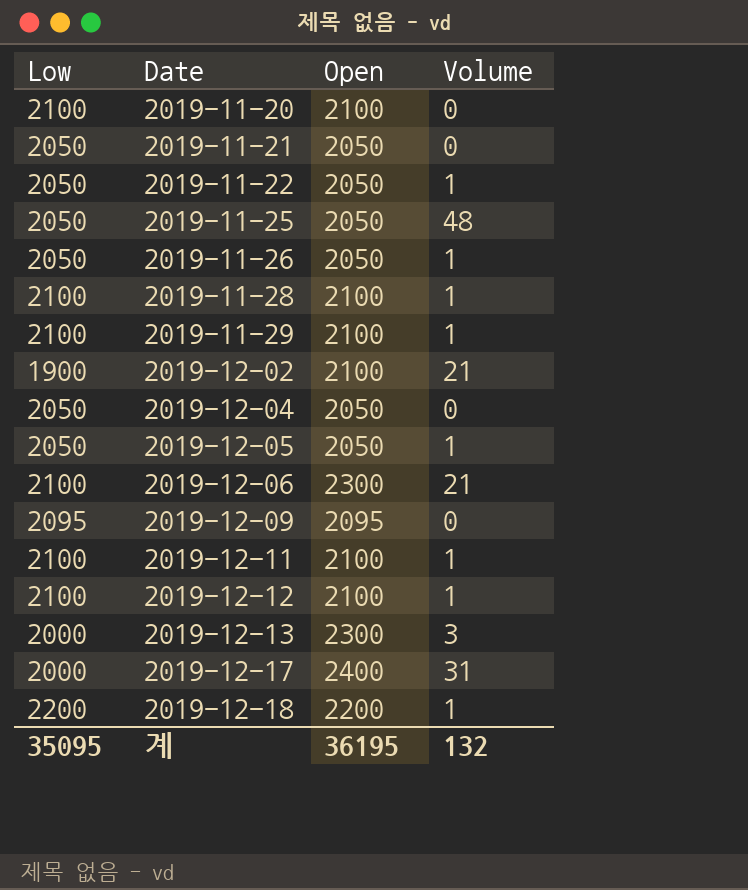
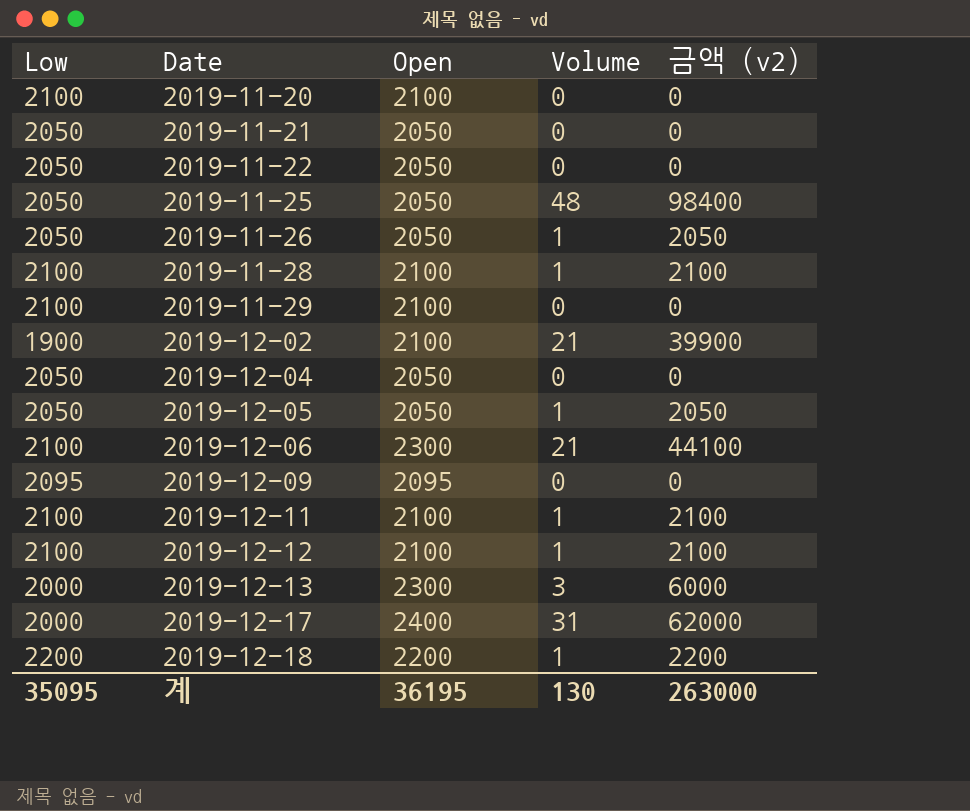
column 금액 (v2) | formula: none -> [Low] * [Volume]
2019-11-22 | Volume: 1 -> 0
2019-11-29 | Volume: 1 -> 0
계 | Volume: 132 -> 130

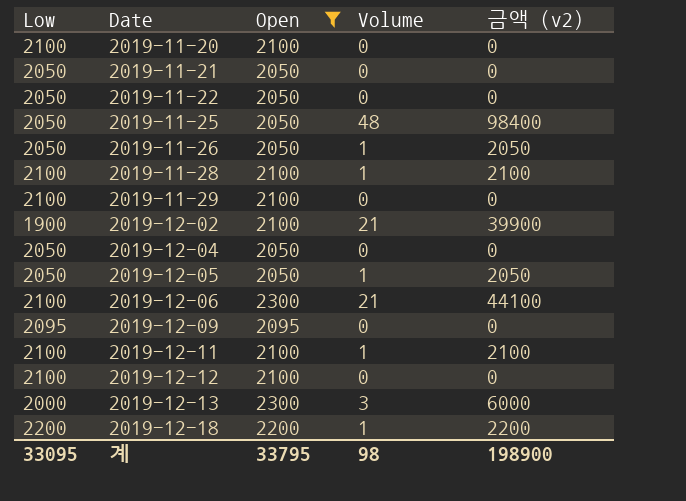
filter: none -> Open != 2400
2019-12-12 | Volume: 1 -> 0
2019-12-12 | 금액 (v2): 2100 -> 0
계 | Low: 35095 -> 33095
계 | Open: 36195 -> 33795
계 | Volume: 130 -> 98
계 | 금액 (v2): 263000 -> 198900

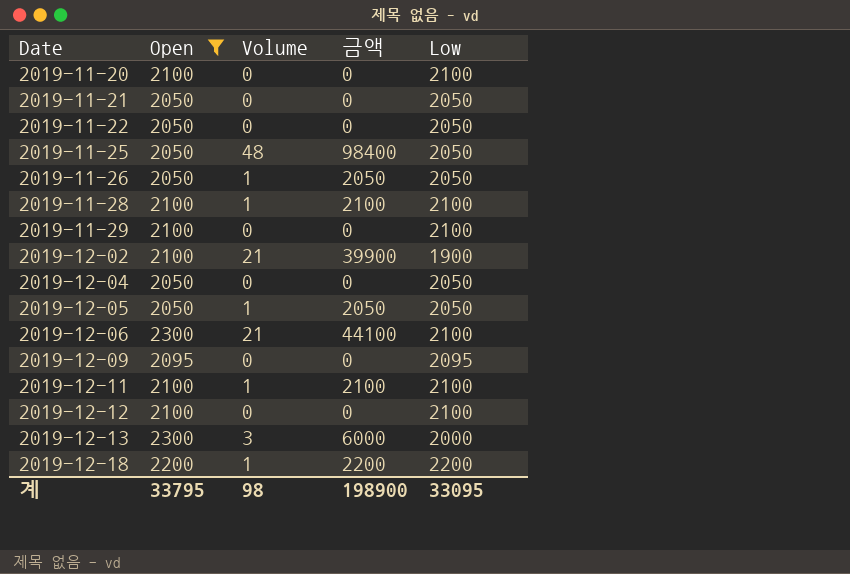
column name: 금액 (v2) -> 금액
column Low | position: 1 -> 5

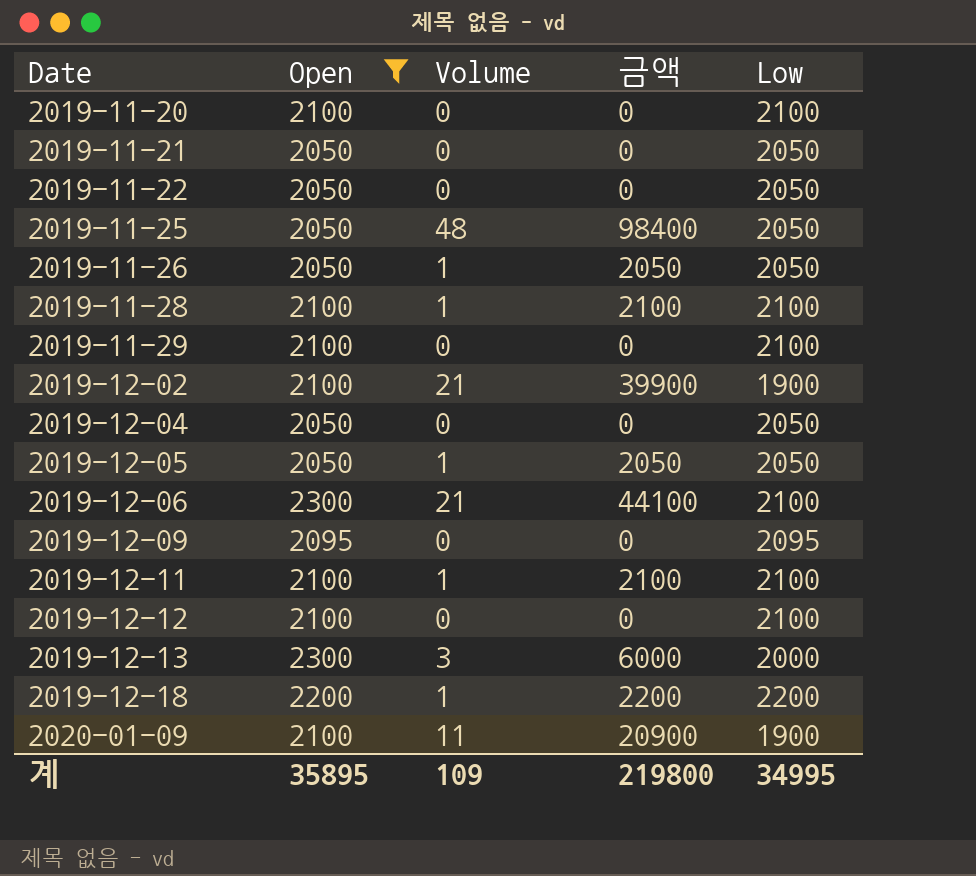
row 2020-01-09: none -> 2100 | 11 | 20900 | 1900
계 | Open: 33795 -> 35895
계 | Volume: 98 -> 109
계 | 금액: 198900 -> 219800
계 | Low: 33095 -> 34995

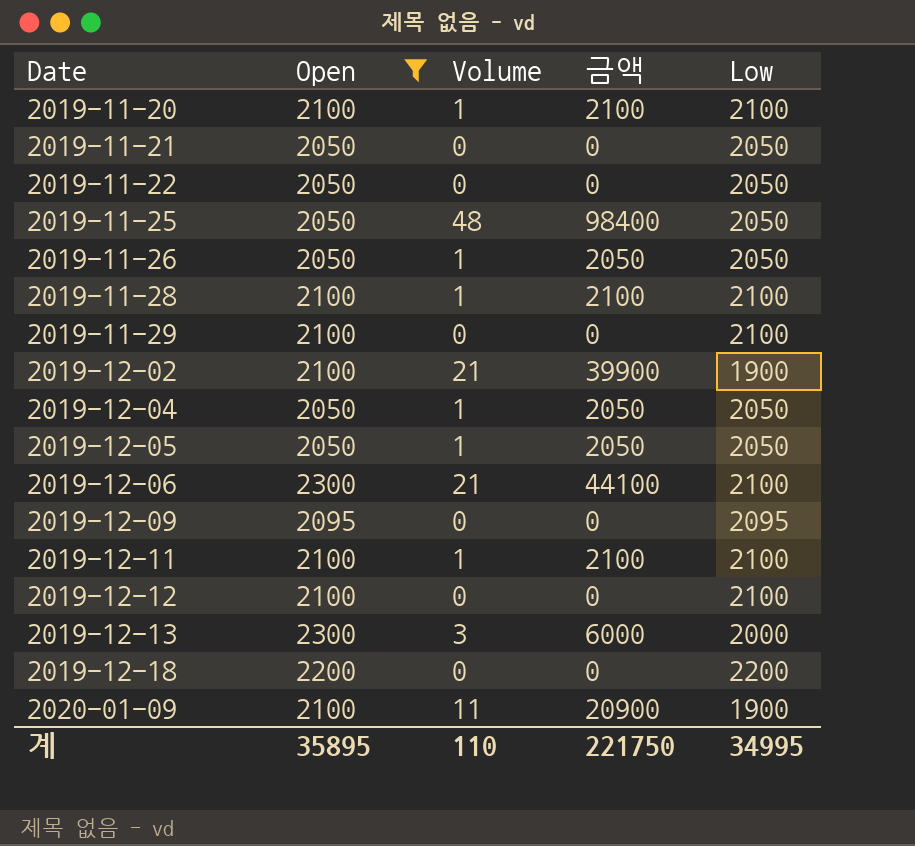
2019-11-20 | Volume: 0 -> 1
2019-11-20 | 금액: 0 -> 2100
2019-12-04 | Volume: 0 -> 1
2019-12-04 | 금액: 0 -> 2050
2019-12-18 | Volume: 1 -> 0
2019-12-18 | 금액: 2200 -> 0
계 | Volume: 109 -> 110
계 | 금액: 219800 -> 221750

